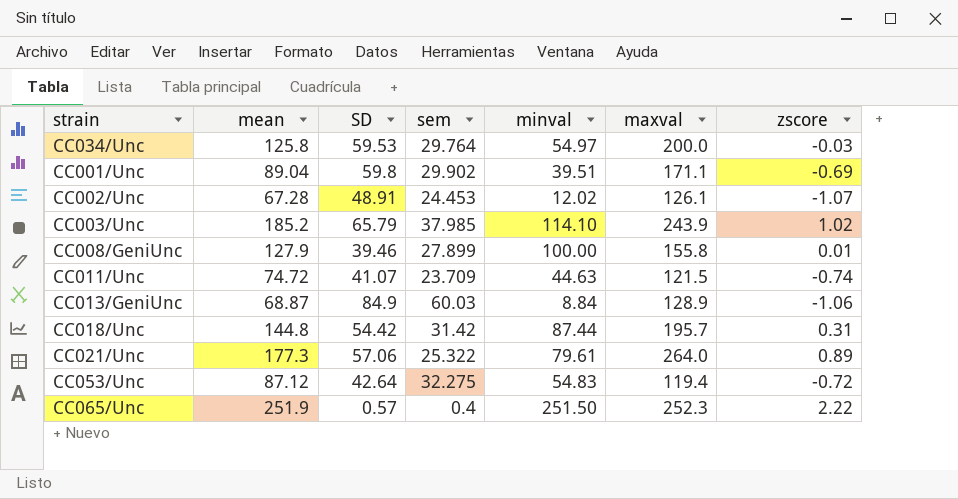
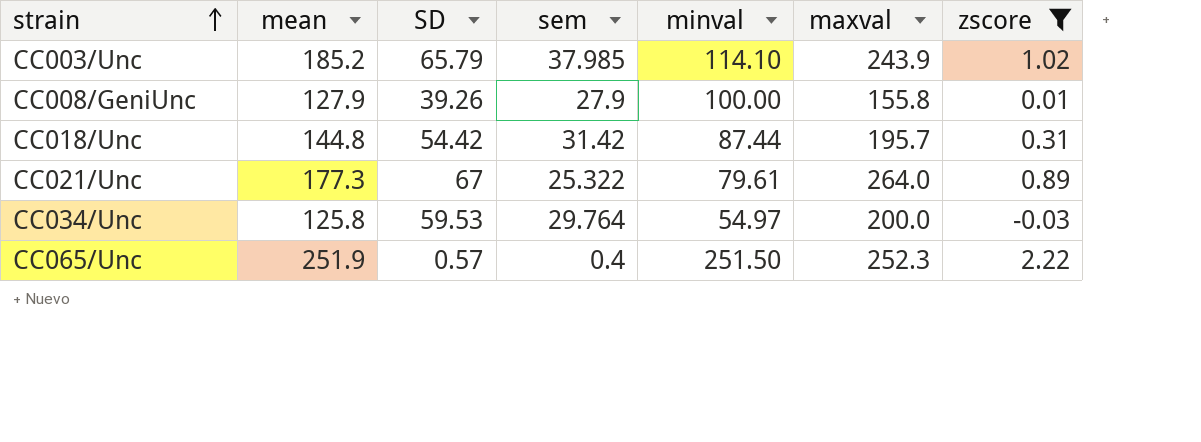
filter: none -> zscore >= -0.03
row order: none -> strain ascending
CC008/GeniUnc | SD: 39.46 -> 39.26
CC008/GeniUnc | sem: 27.899 -> 27.9
CC021/Unc | SD: 57.06 -> 67

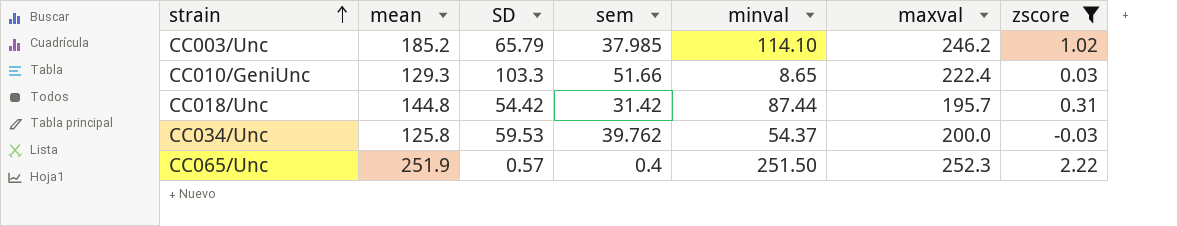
row CC008/GeniUnc: 127.9 | 39.26 | 27.9 | 100.00 | 155.8 | 0.01 -> none
row CC021/Unc: 177.3 | 67 | 25.322 | 79.61 | 264.0 | 0.89 -> none
CC003/Unc | maxval: 243.9 -> 246.2
row CC010/GeniUnc: none -> 129.3 | 103.3 | 51.66 | 8.65 | 222.4 | 0.03
CC034/Unc | sem: 29.764 -> 39.762
CC034/Unc | minval: 54.97 -> 54.37

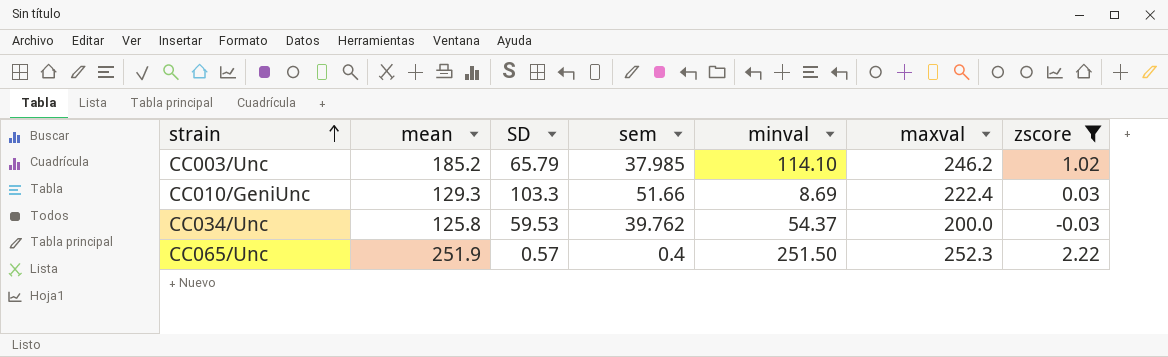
row CC018/Unc: 144.8 | 54.42 | 31.42 | 87.44 | 195.7 | 0.31 -> none
CC010/GeniUnc | minval: 8.65 -> 8.69

